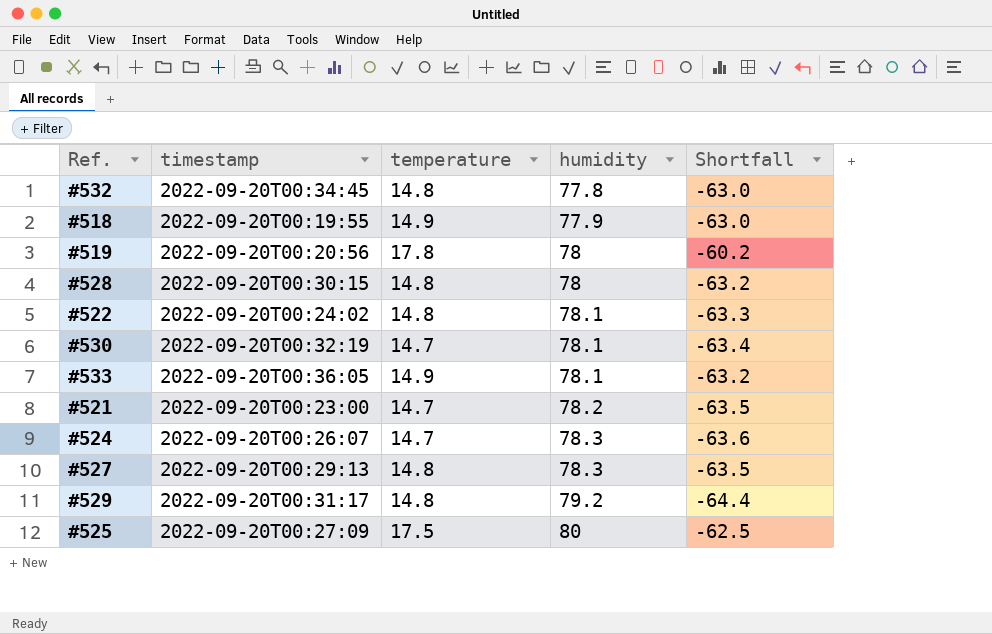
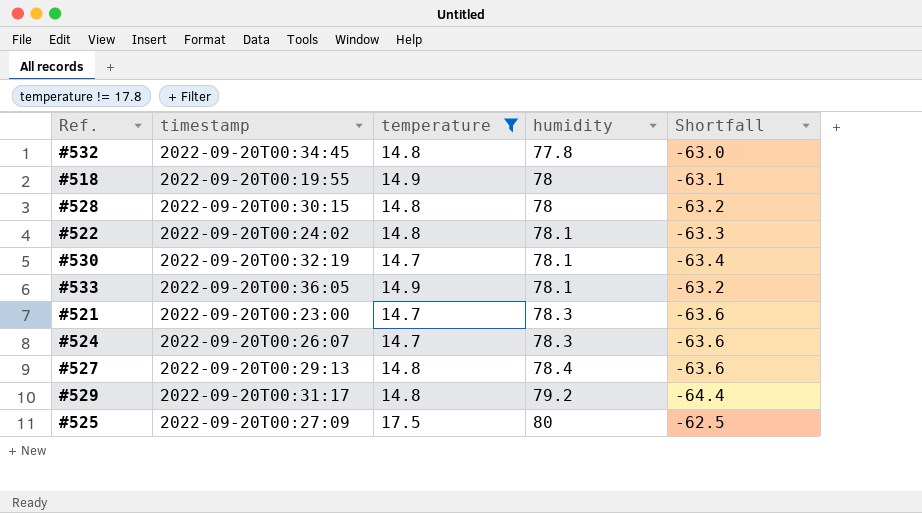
filter: none -> temperature != 17.8
#518 | humidity: 77.9 -> 78
#518 | Shortfall: -63.0 -> -63.1
#521 | humidity: 78.2 -> 78.3
#521 | Shortfall: -63.5 -> -63.6
#527 | humidity: 78.3 -> 78.4
#527 | Shortfall: -63.5 -> -63.6

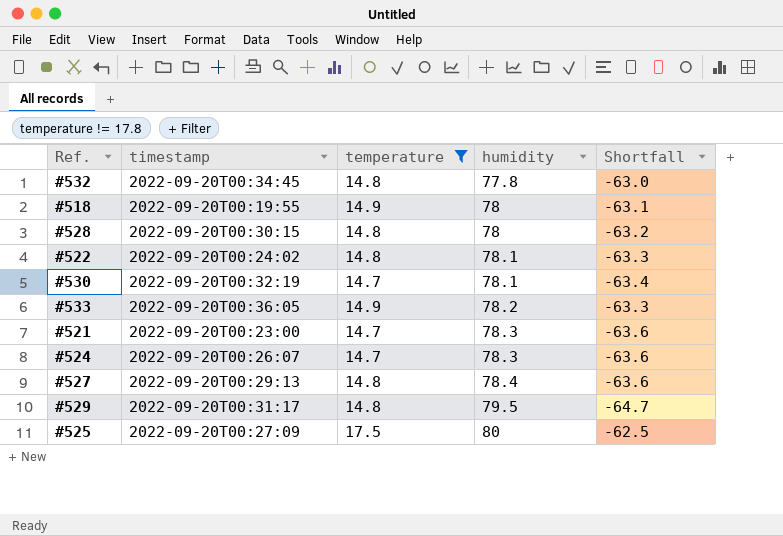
#533 | humidity: 78.1 -> 78.2
#533 | Shortfall: -63.2 -> -63.3
#529 | humidity: 79.2 -> 79.5
#529 | Shortfall: -64.4 -> -64.7

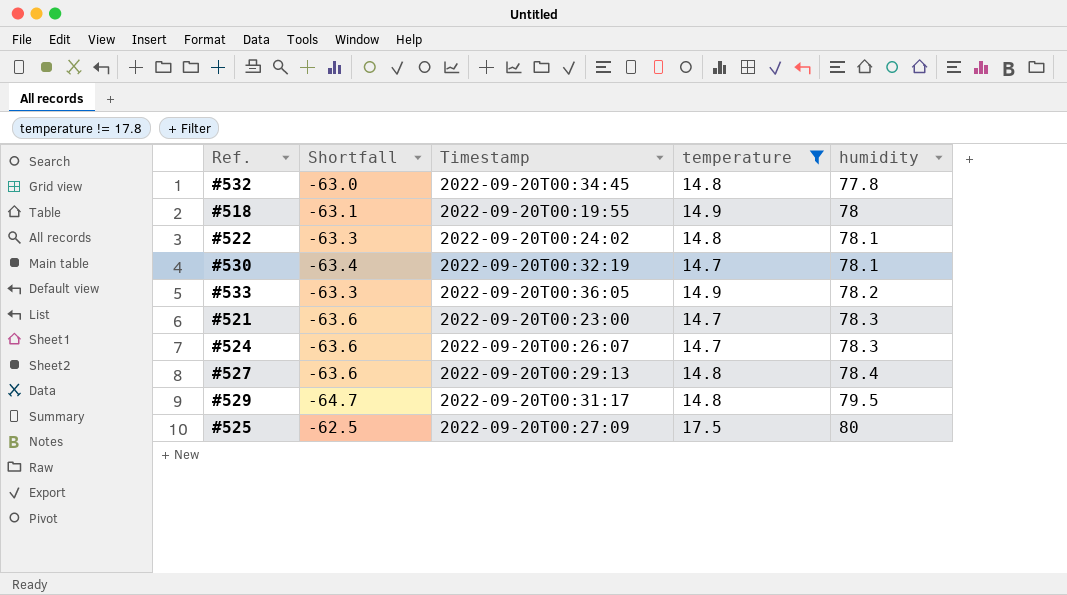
column Shortfall | position: 5 -> 2
column name: timestamp -> Timestamp
row #528: 2022-09-20T00:30:15 | 14.8 | 78 | -63.2 -> none

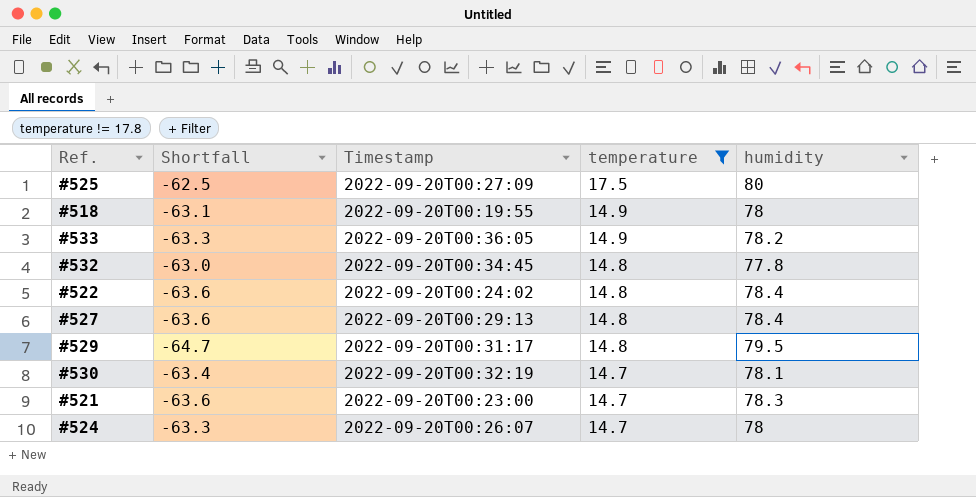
row order: humidity ascending -> temperature descending
#522 | Shortfall: -63.3 -> -63.6
#522 | humidity: 78.1 -> 78.4
#524 | Shortfall: -63.6 -> -63.3
#524 | humidity: 78.3 -> 78

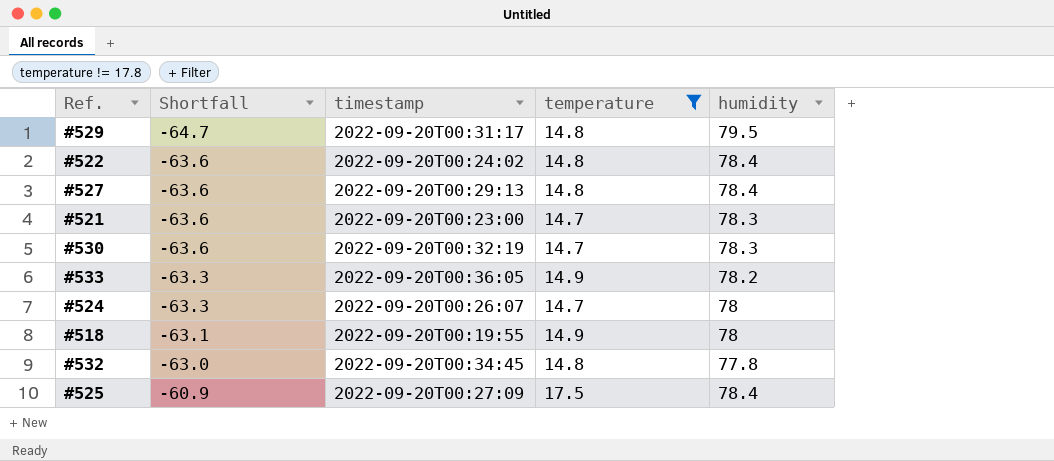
row order: temperature descending -> Shortfall ascending
column name: Timestamp -> timestamp
#530 | Shortfall: -63.4 -> -63.6
#530 | humidity: 78.1 -> 78.3
#525 | Shortfall: -62.5 -> -60.9
#525 | humidity: 80 -> 78.4

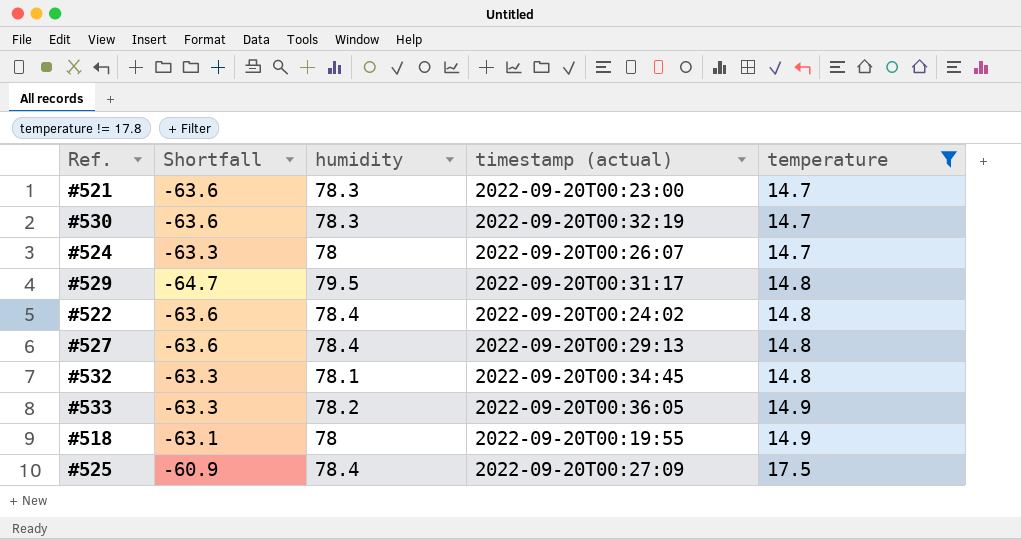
row order: Shortfall ascending -> temperature ascending
column humidity | position: 5 -> 3
column name: timestamp -> timestamp (actual)
#532 | Shortfall: -63.0 -> -63.3
#532 | humidity: 77.8 -> 78.1

